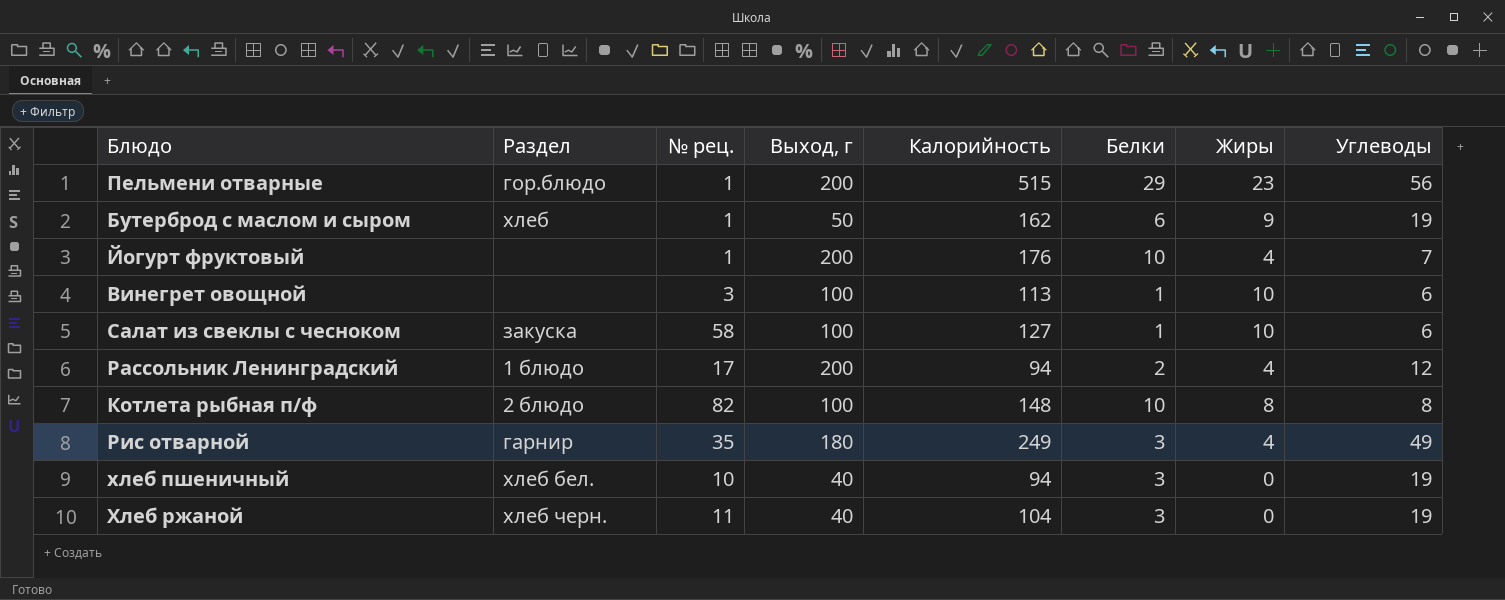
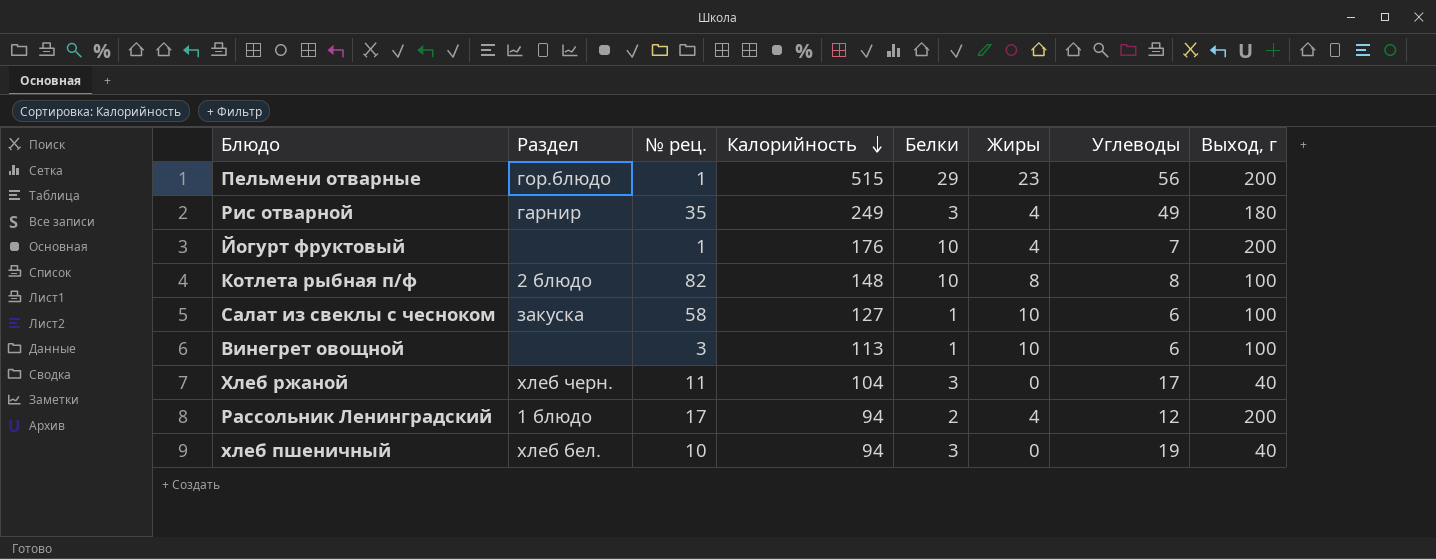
row order: none -> Калорийность descending
column Выход, г | position: 4 -> 8
row Бутерброд с маслом и сыром: хлеб | 1 | 50 | 162 | 6 | 9 | 19 -> none
Хлеб ржаной | Углеводы: 19 -> 17

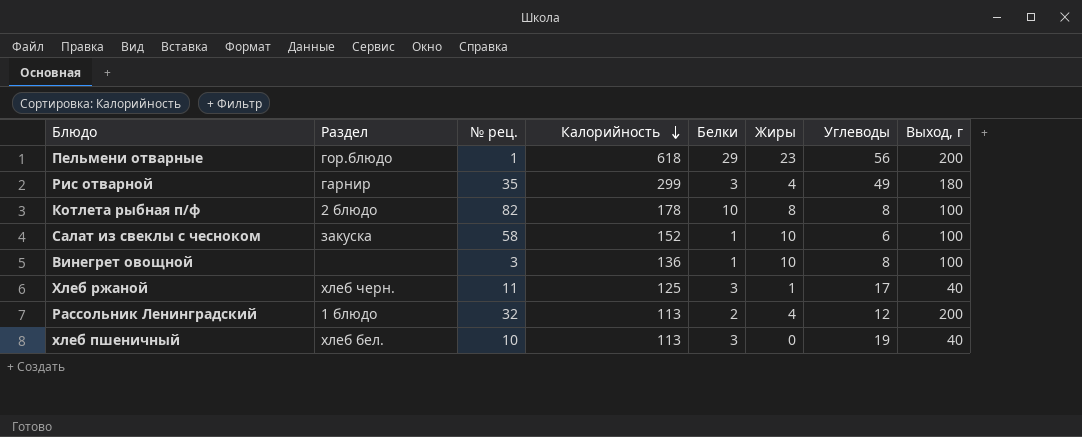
row Йогурт фруктовый: none | 1 | 176 | 10 | 4 | 7 | 200 -> none
Пельмени отварные | Калорийность: 515 -> 618
Рис отварной | Калорийность: 249 -> 299
Котлета рыбная п/ф | Калорийность: 148 -> 178
Салат из свеклы с чесноком | Калорийность: 127 -> 152
Винегрет овощной | Калорийность: 113 -> 136
Винегрет овощной | Углеводы: 6 -> 8
Хлеб ржаной | Калорийность: 104 -> 125
Хлеб ржаной | Жиры: 0 -> 1
Рассольник Ленинградский | № рец.: 17 -> 32
Рассольник Ленинградский | Калорийность: 94 -> 113
хлеб пшеничный | Калорийность: 94 -> 113

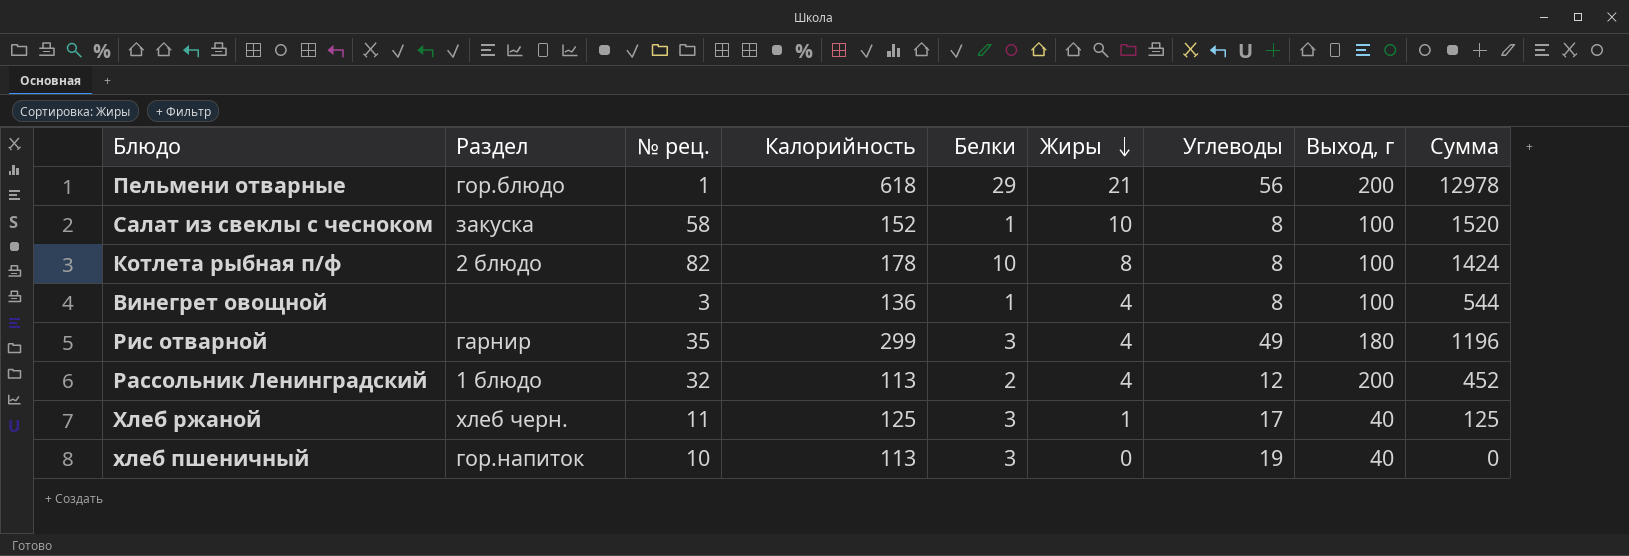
row order: Калорийность descending -> Жиры descending
column Сумма | formula: none -> [Калорийность] * [Жиры]
Пельмени отварные | Жиры: 23 -> 21
Салат из свеклы с чесноком | Углеводы: 6 -> 8
Винегрет овощной | Жиры: 10 -> 4
хлеб пшеничный | Раздел: хлеб бел. -> гор.напиток

